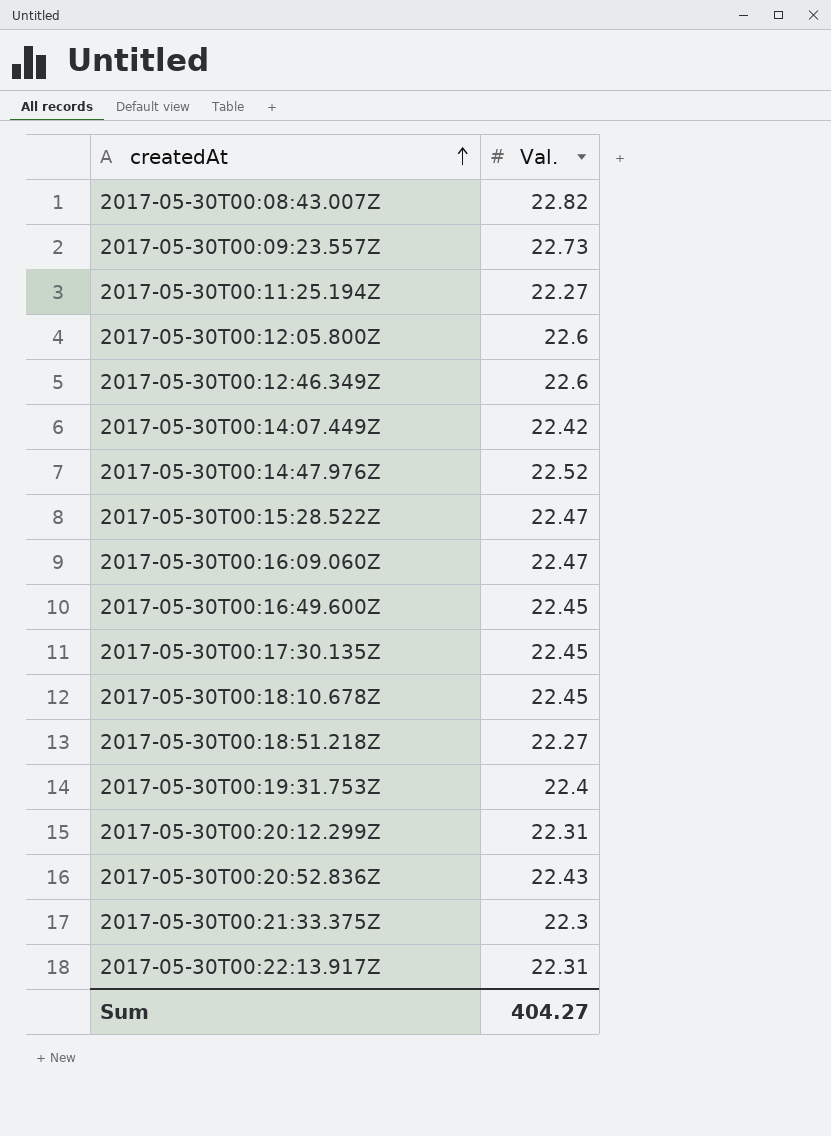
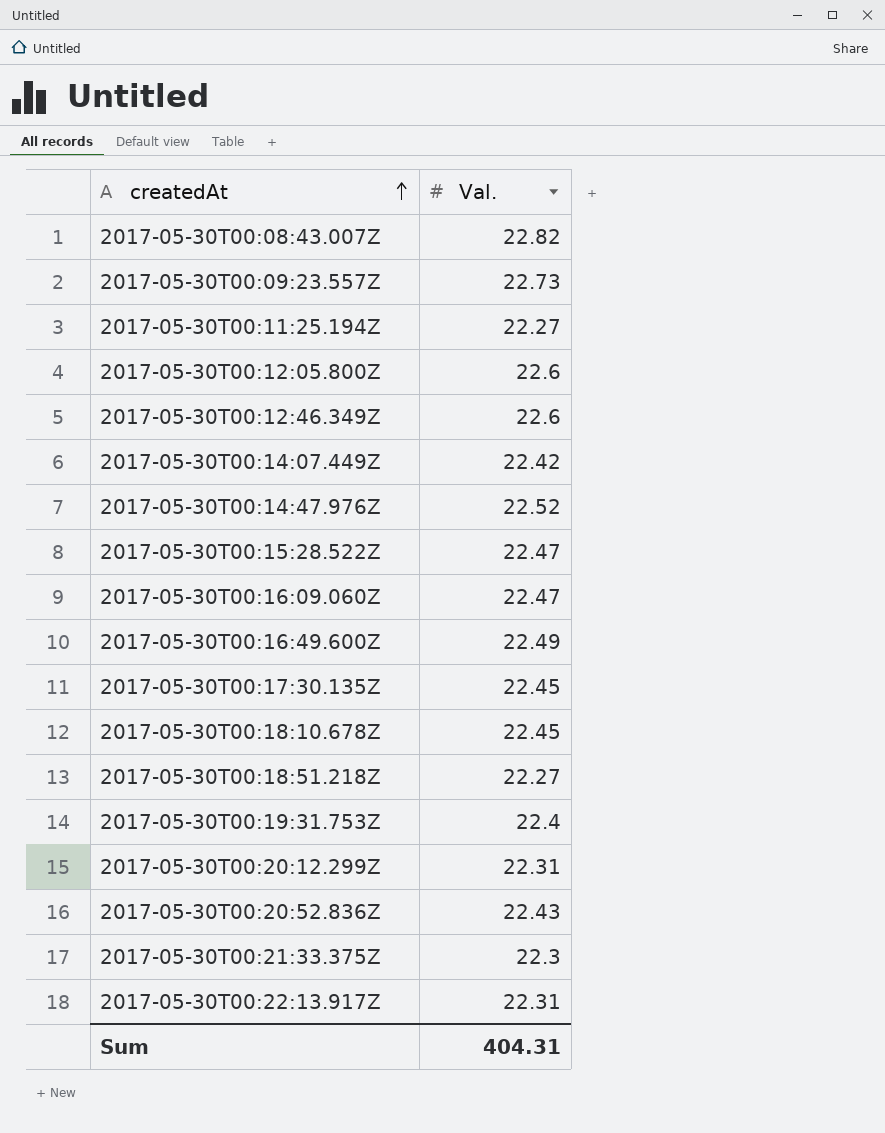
2017-05-30T00:16:49.600Z | Val.: 22.45 -> 22.49
Sum | Val.: 404.27 -> 404.31

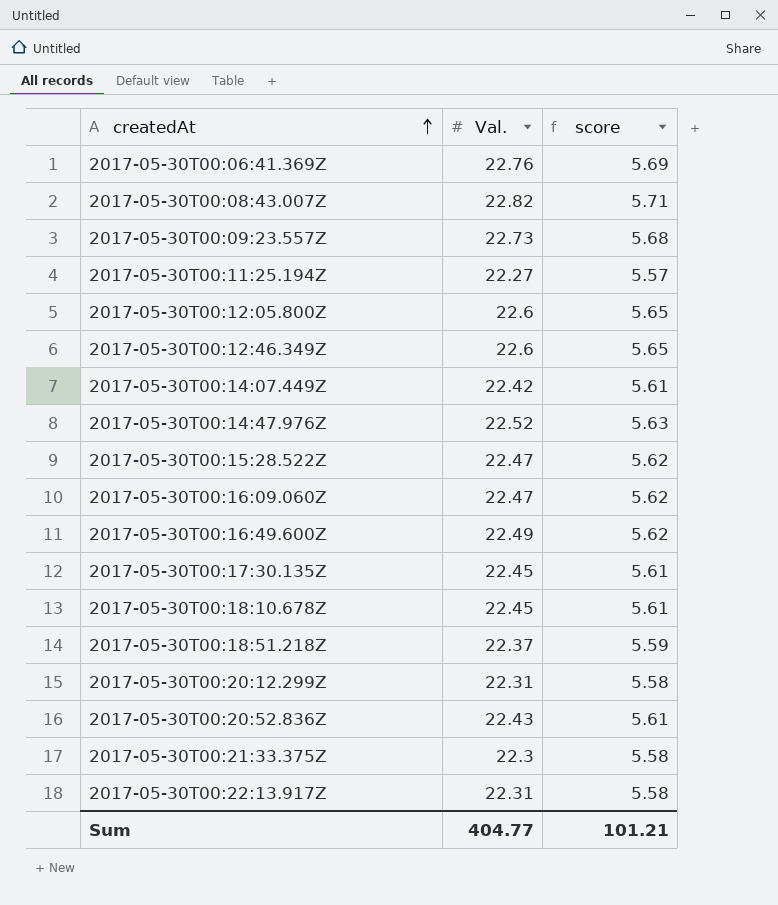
column score | formula: none -> [Val.] * 0.25
row 2017-05-30T00:19:31.753Z: 22.4 -> none
row 2017-05-30T00:06:41.369Z: none -> 22.76 | 5.69
2017-05-30T00:18:51.218Z | Val.: 22.27 -> 22.37
Sum | Val.: 404.31 -> 404.77

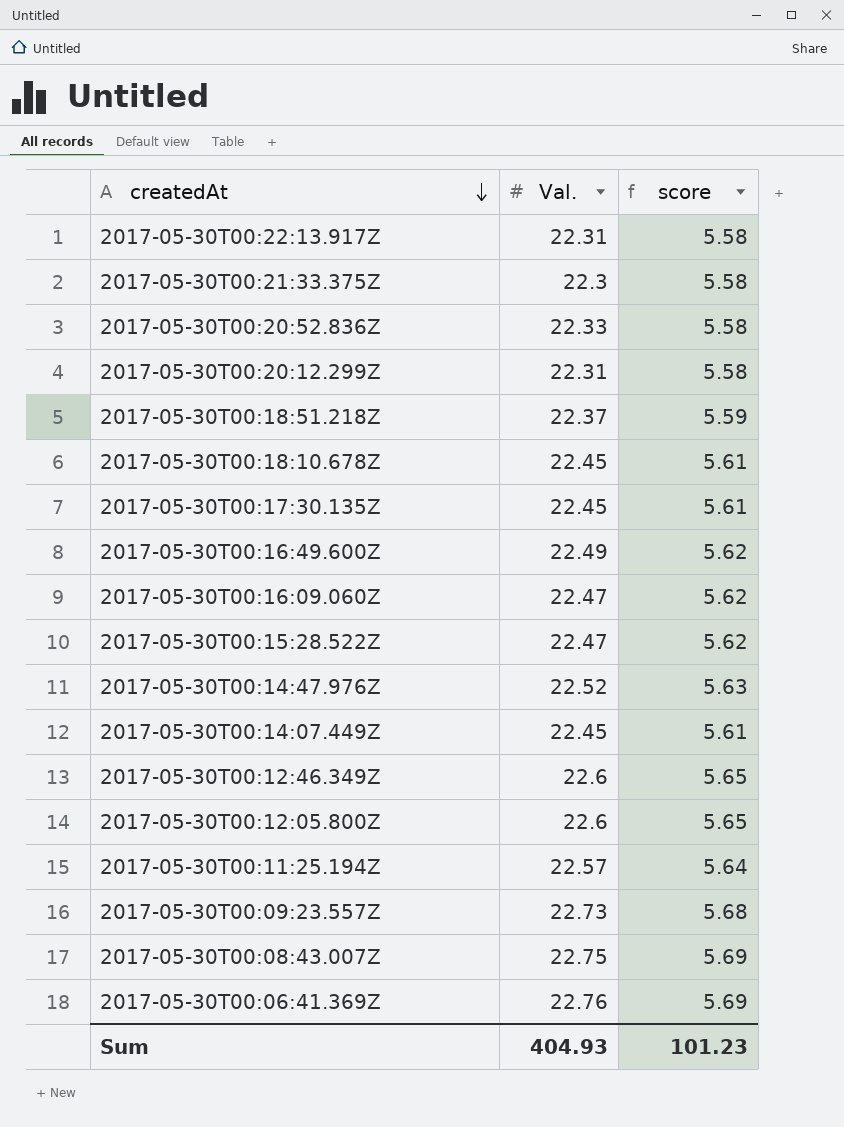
row order: createdAt ascending -> createdAt descending
2017-05-30T00:20:52.836Z | Val.: 22.43 -> 22.33
2017-05-30T00:20:52.836Z | score: 5.61 -> 5.58
2017-05-30T00:14:07.449Z | Val.: 22.42 -> 22.45
2017-05-30T00:11:25.194Z | Val.: 22.27 -> 22.57
2017-05-30T00:11:25.194Z | score: 5.57 -> 5.64
2017-05-30T00:08:43.007Z | Val.: 22.82 -> 22.75
2017-05-30T00:08:43.007Z | score: 5.71 -> 5.69
Sum | Val.: 404.77 -> 404.93
Sum | score: 101.21 -> 101.23

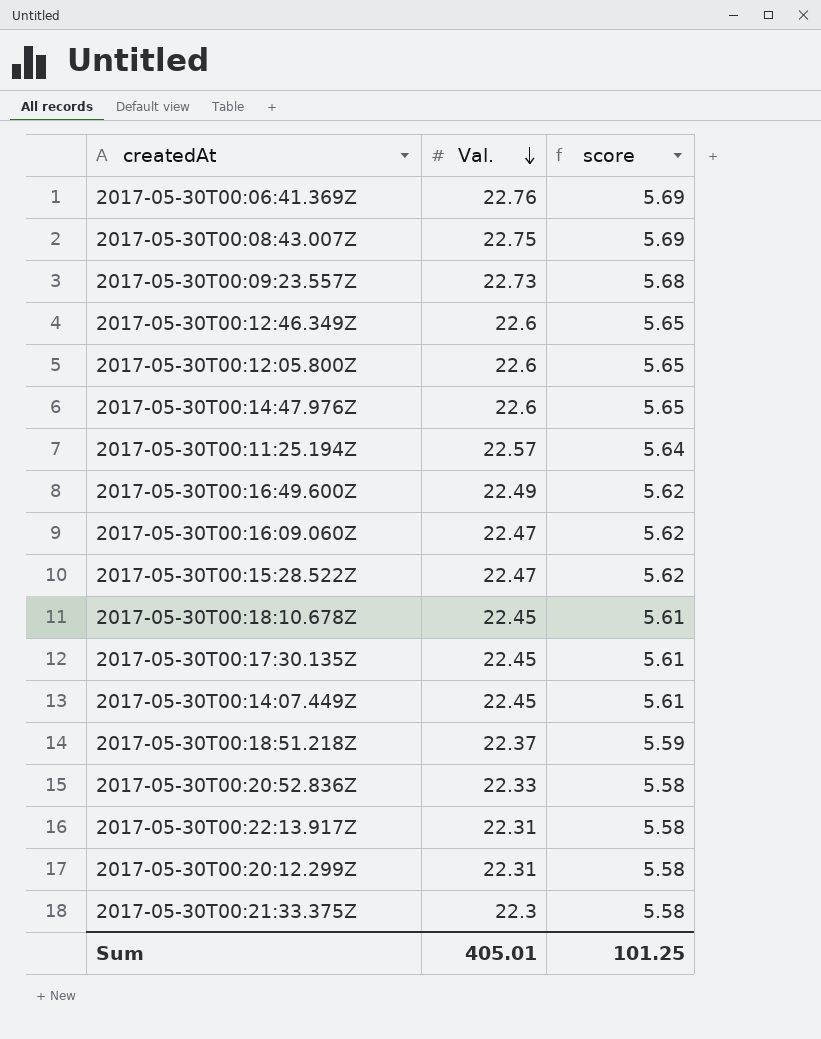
row order: createdAt descending -> Val. descending
2017-05-30T00:14:47.976Z | Val.: 22.52 -> 22.6
2017-05-30T00:14:47.976Z | score: 5.63 -> 5.65
Sum | Val.: 404.93 -> 405.01
Sum | score: 101.23 -> 101.25

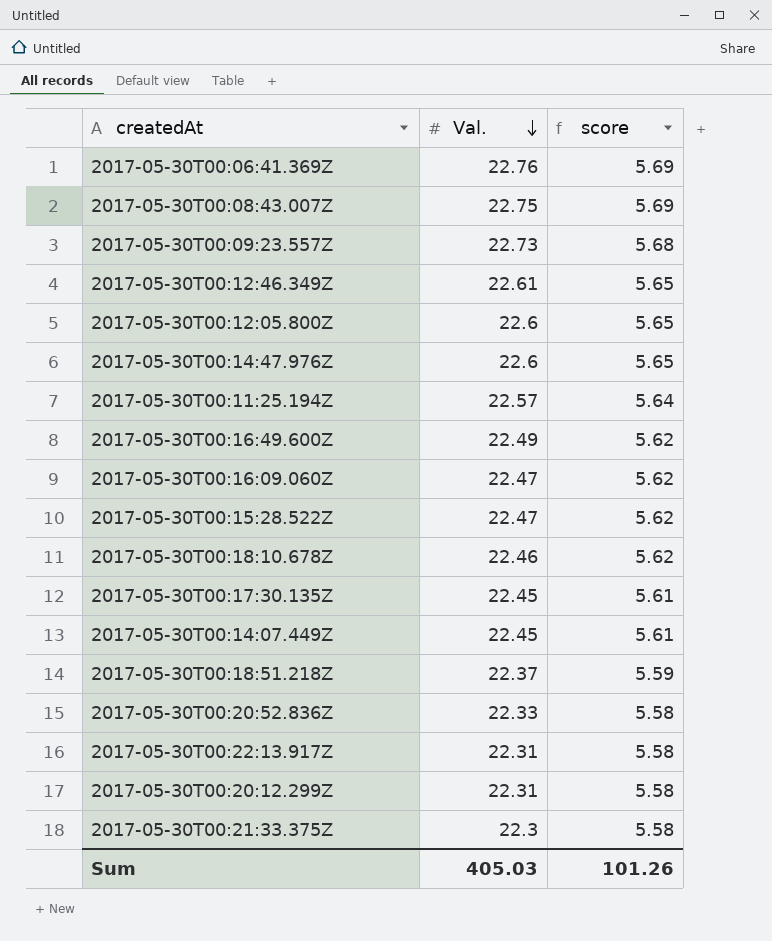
2017-05-30T00:12:46.349Z | Val.: 22.6 -> 22.61
2017-05-30T00:18:10.678Z | Val.: 22.45 -> 22.46
2017-05-30T00:18:10.678Z | score: 5.61 -> 5.62
Sum | Val.: 405.01 -> 405.03
Sum | score: 101.25 -> 101.26

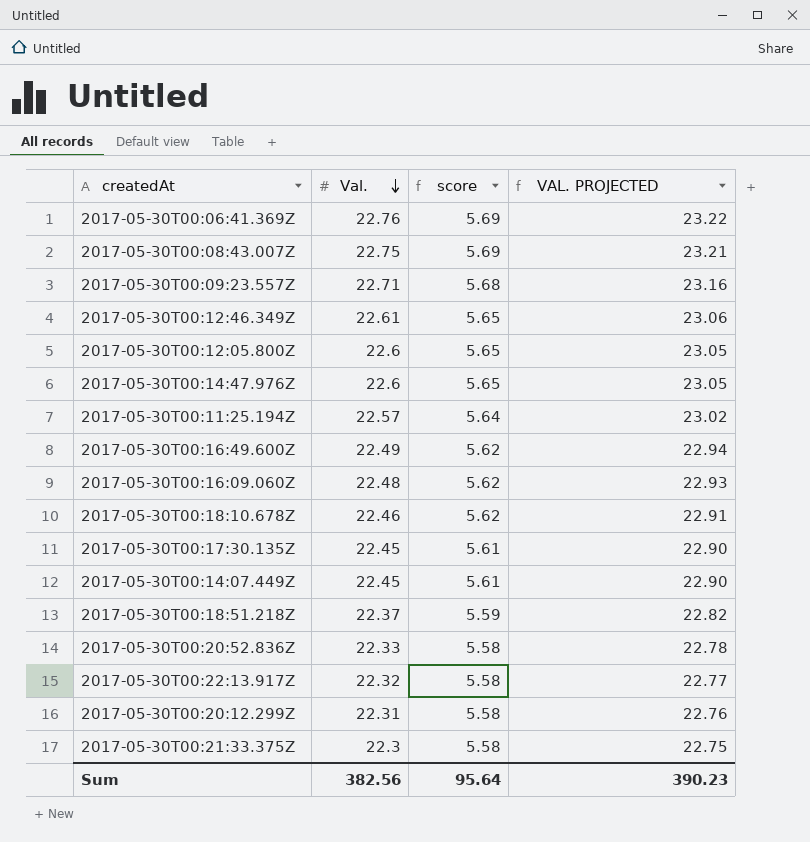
column VAL. PROJECTED | formula: none -> [Val.] * 1.02
row 2017-05-30T00:15:28.522Z: 22.47 | 5.62 -> none
2017-05-30T00:09:23.557Z | Val.: 22.73 -> 22.71
2017-05-30T00:16:09.060Z | Val.: 22.47 -> 22.48
2017-05-30T00:22:13.917Z | Val.: 22.31 -> 22.32
Sum | Val.: 405.03 -> 382.56
Sum | score: 101.26 -> 95.64

